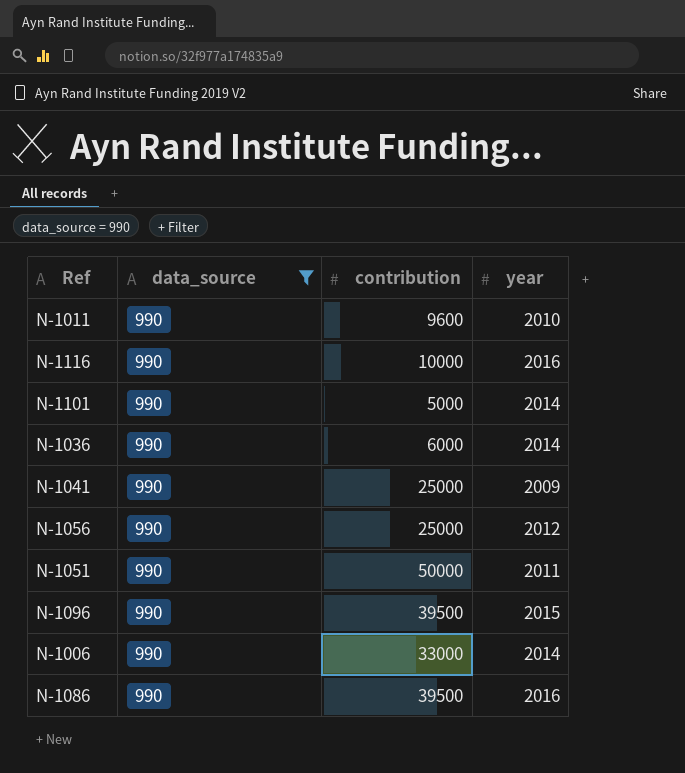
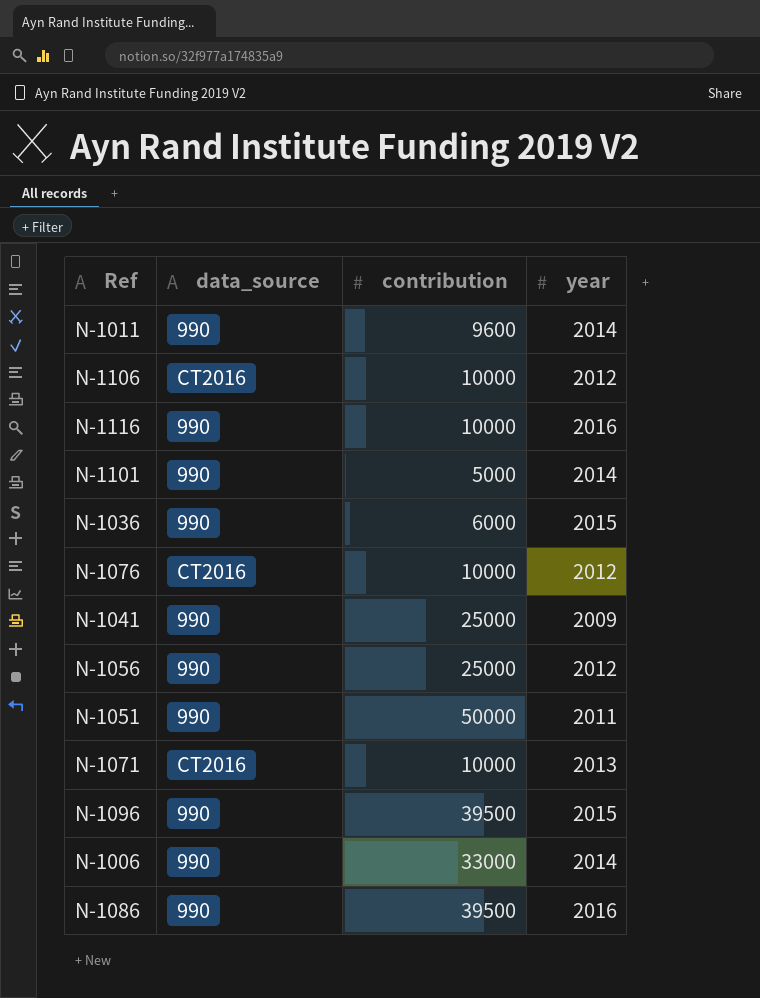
filter: data_source = 990 -> none
N-1011 | year: 2010 -> 2014
N-1036 | year: 2014 -> 2015

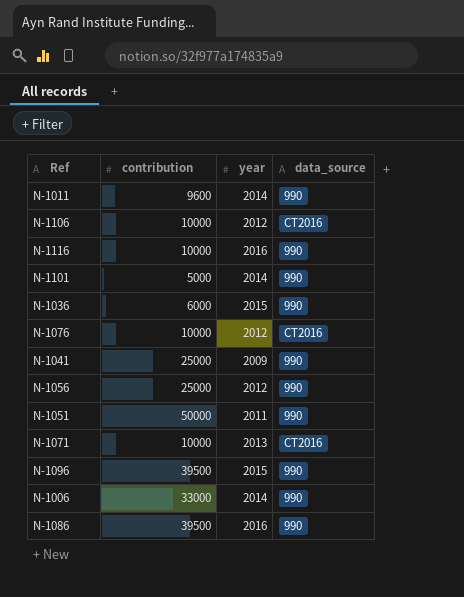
column data_source | position: 2 -> 4

